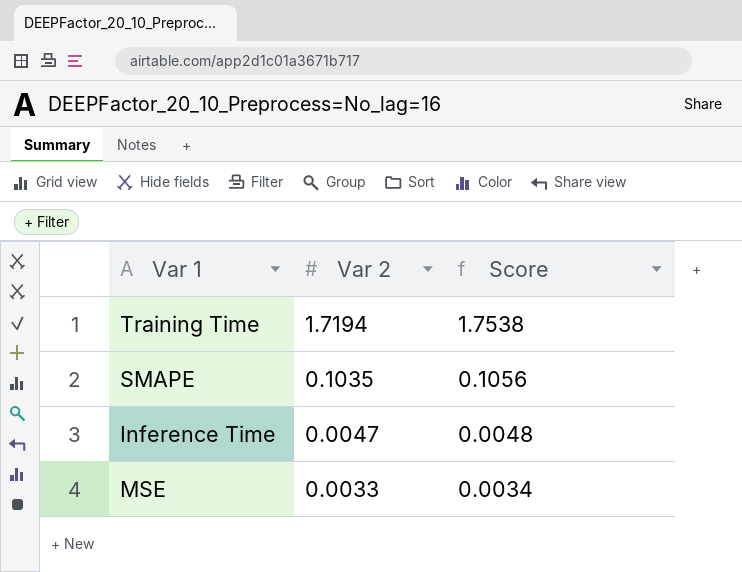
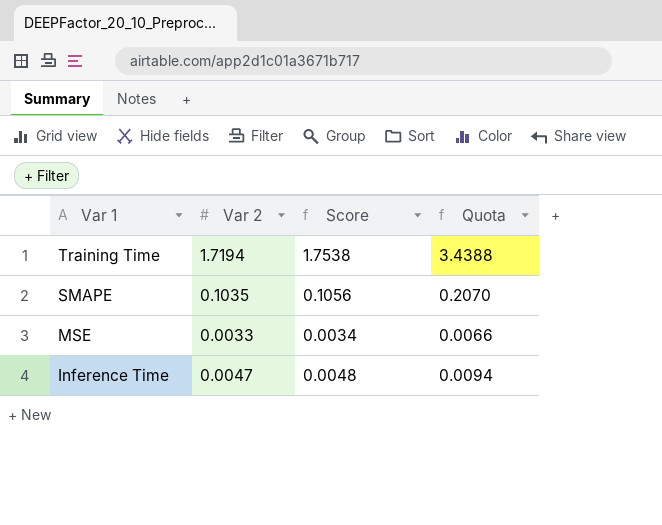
row order: Var 2 descending -> Var 1 descending
column Quota | formula: none -> [Var 2] * 2

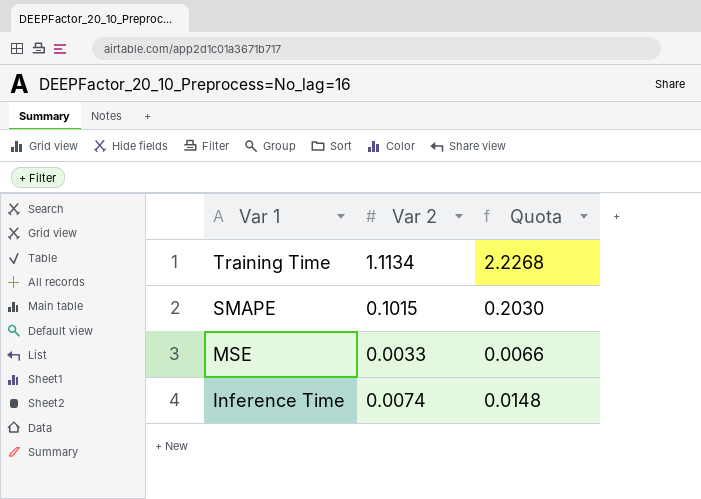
column Score | formula: [Var 2] * 1.02 -> none
Training Time | Var 2: 1.7194 -> 1.1134
Training Time | Quota: 3.4388 -> 2.2268
SMAPE | Var 2: 0.1035 -> 0.1015
SMAPE | Quota: 0.2070 -> 0.2030
Inference Time | Var 2: 0.0047 -> 0.0074
Inference Time | Quota: 0.0094 -> 0.0148

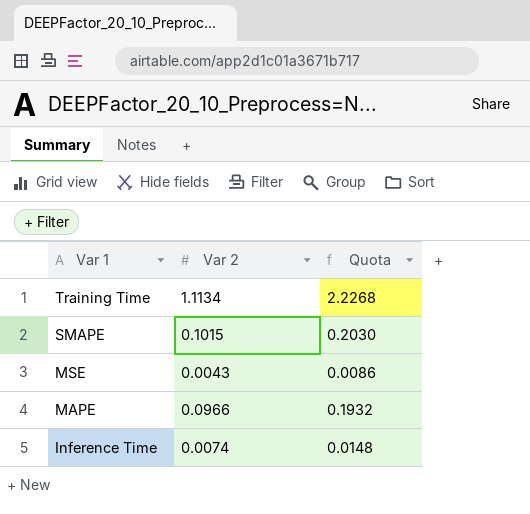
MSE | Var 2: 0.0033 -> 0.0043
MSE | Quota: 0.0066 -> 0.0086
row MAPE: none -> 0.0966 | 0.1932

